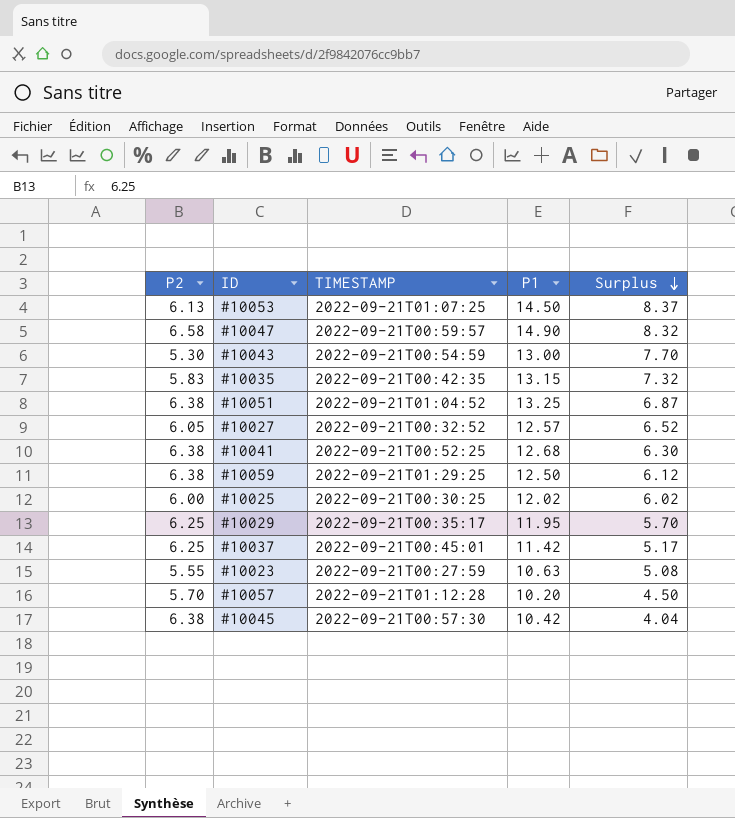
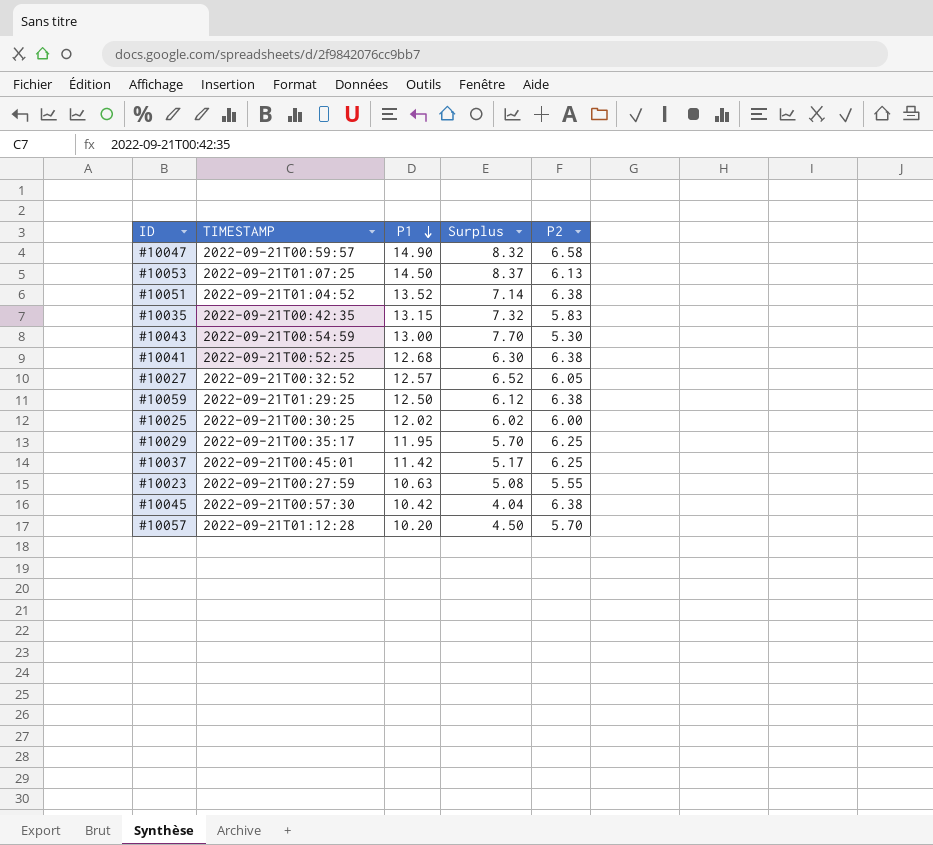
row order: Surplus descending -> P1 descending
column P2 | position: 1 -> 5
#10051 | P1: 13.25 -> 13.52
#10051 | Surplus: 6.87 -> 7.14

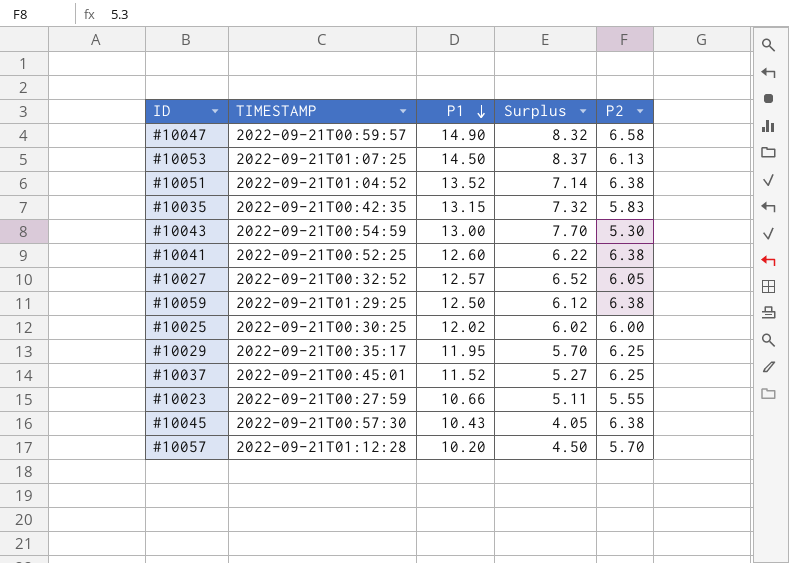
#10041 | P1: 12.68 -> 12.60
#10041 | Surplus: 6.30 -> 6.22
#10037 | P1: 11.42 -> 11.52
#10037 | Surplus: 5.17 -> 5.27
#10023 | P1: 10.63 -> 10.66
#10023 | Surplus: 5.08 -> 5.11
#10045 | P1: 10.42 -> 10.43
#10045 | Surplus: 4.04 -> 4.05

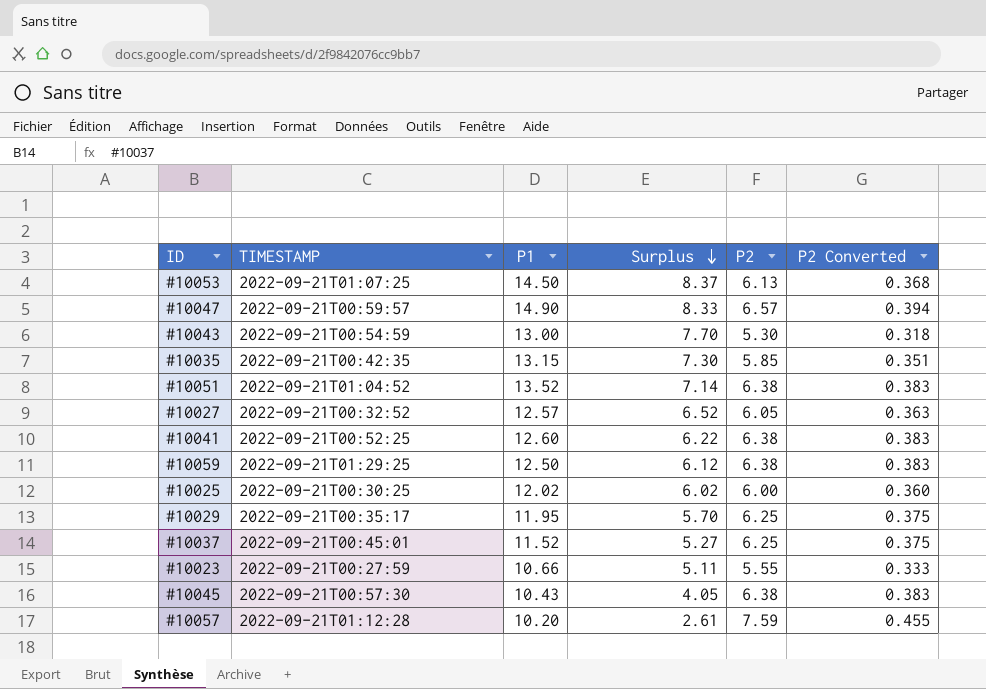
row order: P1 descending -> Surplus descending
column P2 Converted | formula: none -> [P2] * 0.06
#10047 | Surplus: 8.32 -> 8.33
#10047 | P2: 6.58 -> 6.57
#10035 | Surplus: 7.32 -> 7.30
#10035 | P2: 5.83 -> 5.85
#10057 | Surplus: 4.50 -> 2.61
#10057 | P2: 5.70 -> 7.59

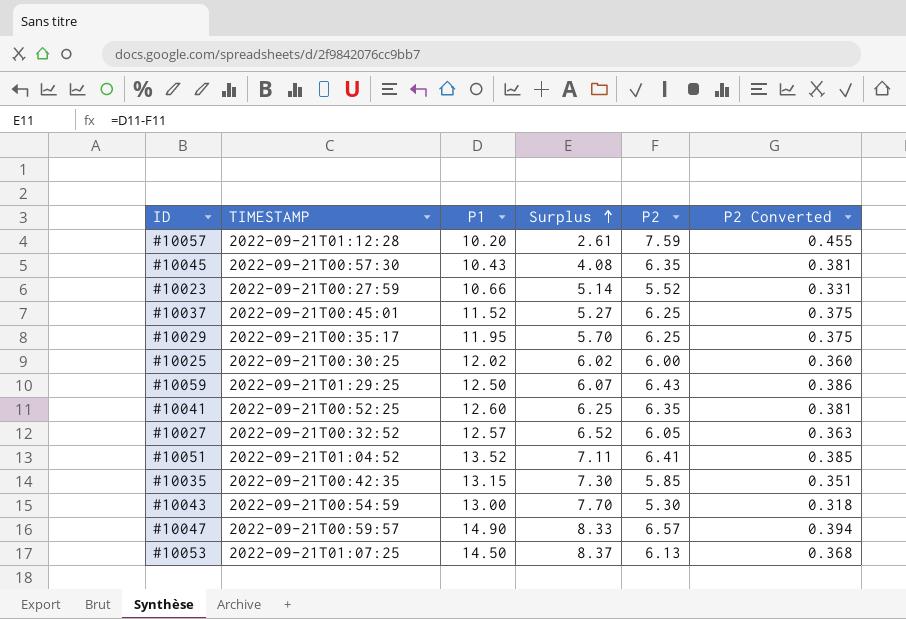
row order: Surplus descending -> Surplus ascending
#10045 | Surplus: 4.05 -> 4.08
#10045 | P2: 6.38 -> 6.35
#10045 | P2 Converted: 0.383 -> 0.381
#10023 | Surplus: 5.11 -> 5.14
#10023 | P2: 5.55 -> 5.52
#10023 | P2 Converted: 0.333 -> 0.331
#10059 | Surplus: 6.12 -> 6.07
#10059 | P2: 6.38 -> 6.43
#10059 | P2 Converted: 0.383 -> 0.386
#10041 | Surplus: 6.22 -> 6.25
#10041 | P2: 6.38 -> 6.35
#10041 | P2 Converted: 0.383 -> 0.381
#10051 | Surplus: 7.14 -> 7.11
#10051 | P2: 6.38 -> 6.41
#10051 | P2 Converted: 0.383 -> 0.385

